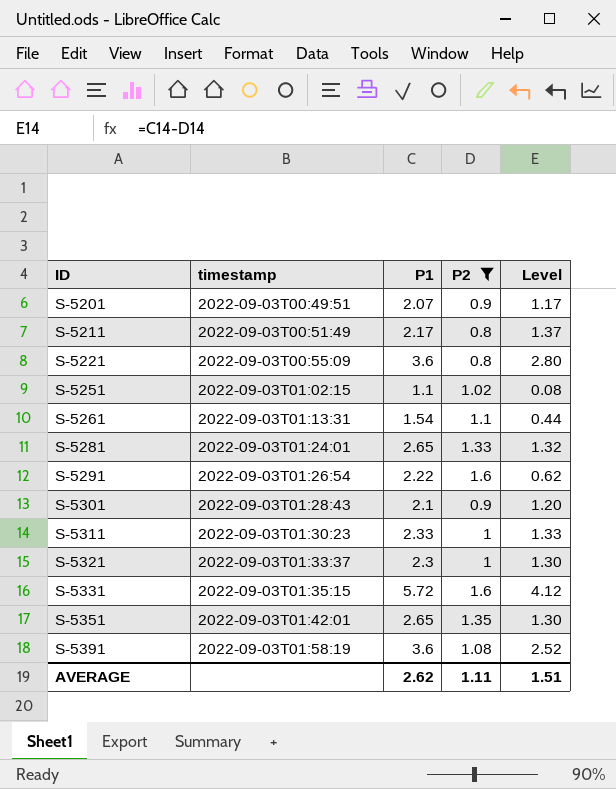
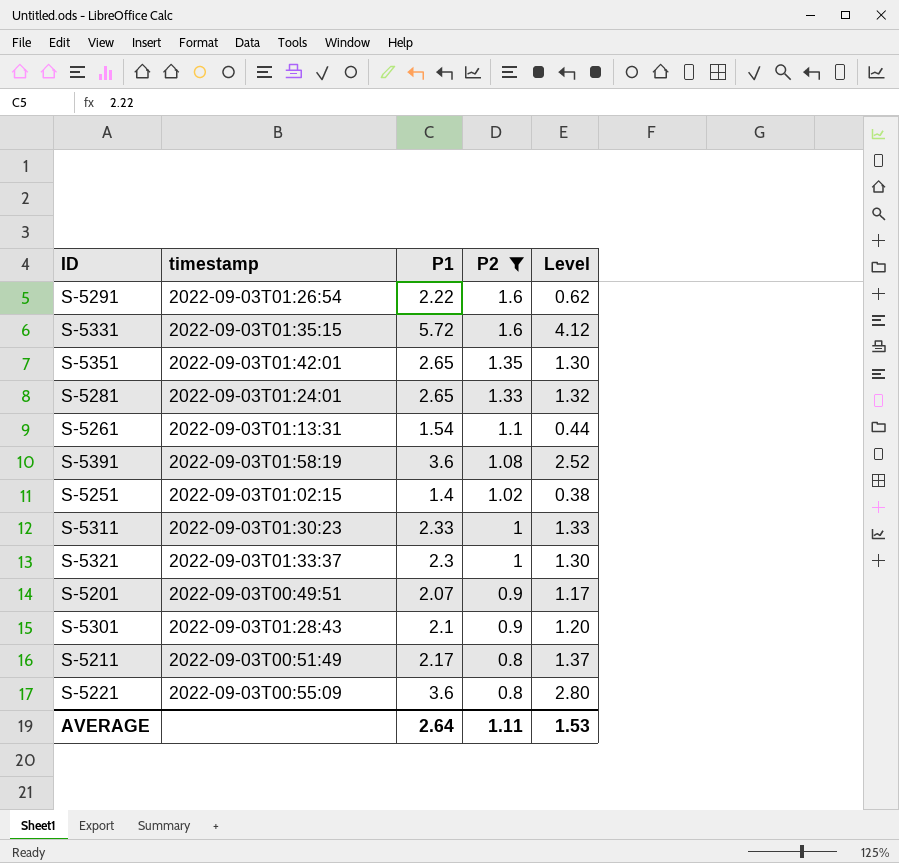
row order: ID ascending -> P2 descending
S-5251 | P1: 1.1 -> 1.4
S-5251 | Level: 0.08 -> 0.38
AVERAGE | P1: 2.62 -> 2.64
AVERAGE | Level: 1.51 -> 1.53

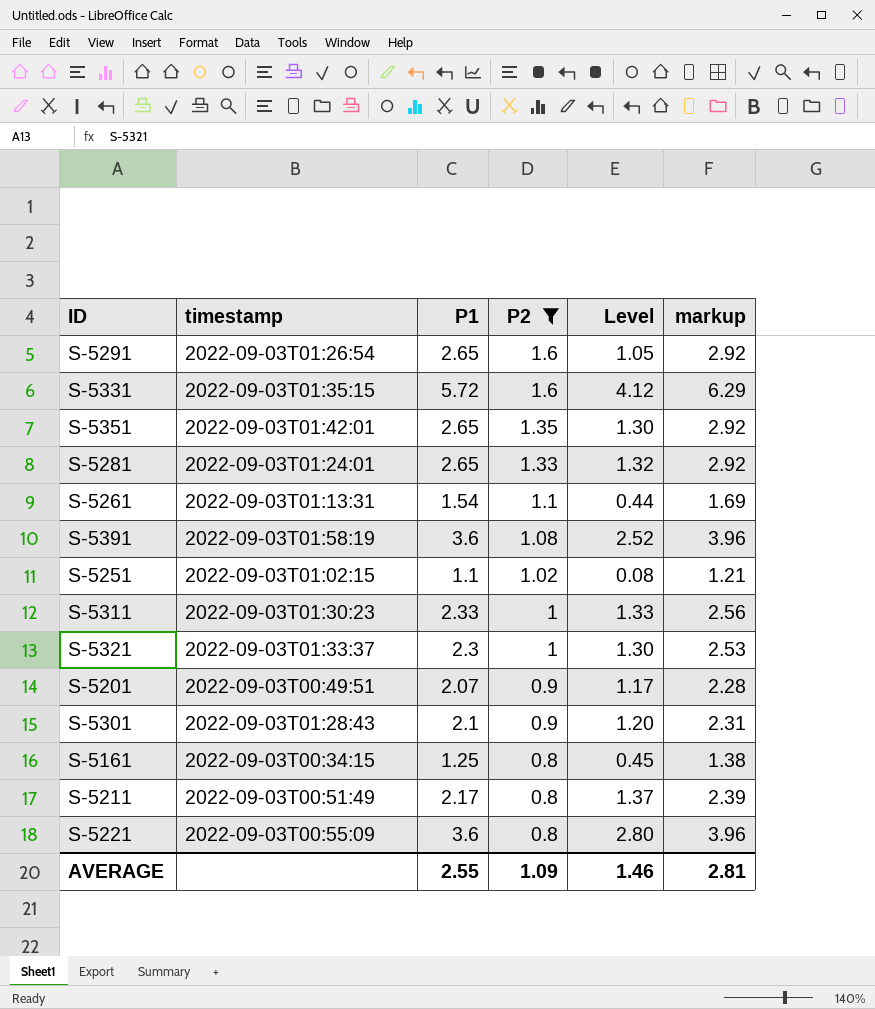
column markup | formula: none -> [P1] * 1.1
S-5291 | P1: 2.22 -> 2.65
S-5291 | Level: 0.62 -> 1.05
S-5251 | P1: 1.4 -> 1.1
S-5251 | Level: 0.38 -> 0.08
row S-5161: none -> 2022-09-03T00:34:15 | 1.25 | 0.8 | 0.45 | 1.38
AVERAGE | P1: 2.64 -> 2.55
AVERAGE | P2: 1.11 -> 1.09
AVERAGE | Level: 1.53 -> 1.46

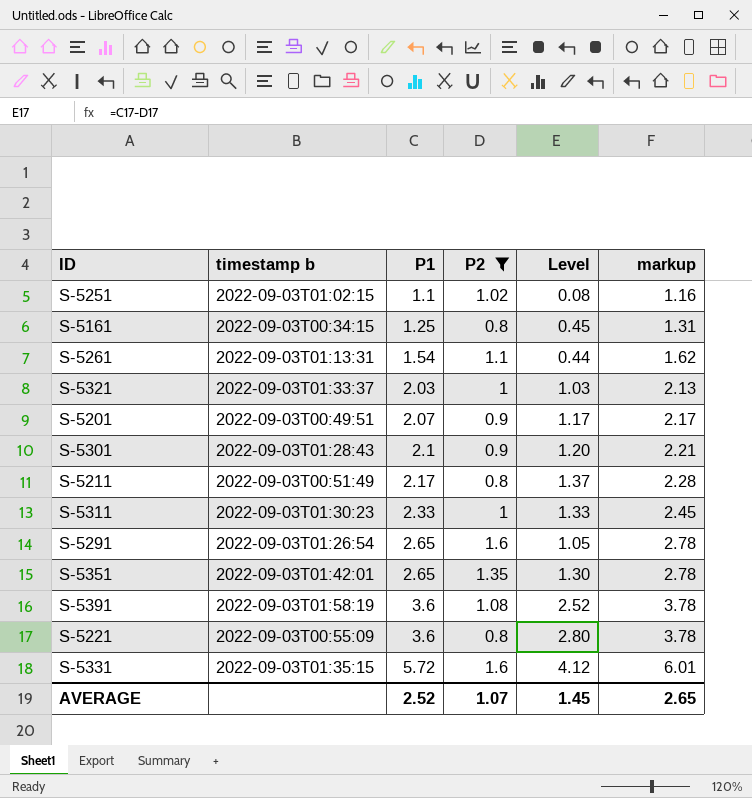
row order: P2 descending -> P1 ascending
column name: timestamp -> timestamp b
column markup | formula: [P1] * 1.1 -> [P1] * 1.05
row S-5281: 2022-09-03T01:24:01 | 2.65 | 1.33 | 1.32 | 2.92 -> none
S-5321 | P1: 2.3 -> 2.03
S-5321 | Level: 1.30 -> 1.03
AVERAGE | P1: 2.55 -> 2.52
AVERAGE | P2: 1.09 -> 1.07
AVERAGE | Level: 1.46 -> 1.45
AVERAGE | markup: 2.81 -> 2.65

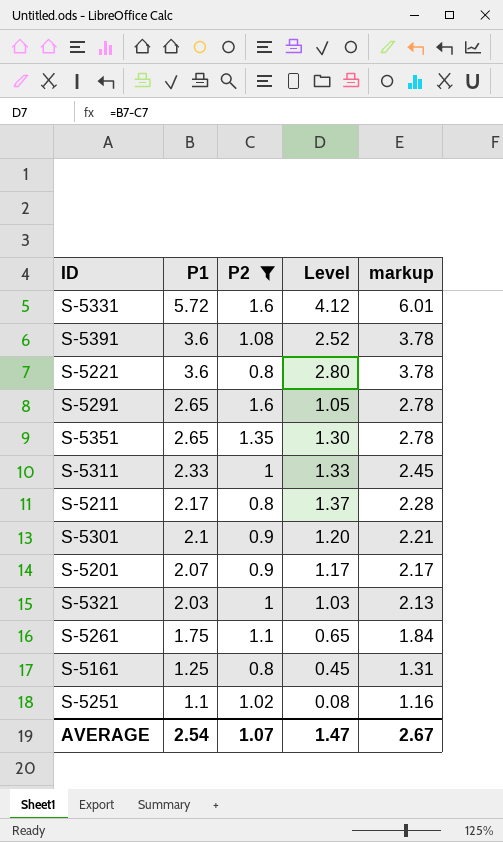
row order: P1 ascending -> P1 descending
column timestamp b | position: 2 -> none
S-5261 | P1: 1.54 -> 1.75
S-5261 | Level: 0.44 -> 0.65
S-5261 | markup: 1.62 -> 1.84
AVERAGE | P1: 2.52 -> 2.54
AVERAGE | Level: 1.45 -> 1.47
AVERAGE | markup: 2.65 -> 2.67

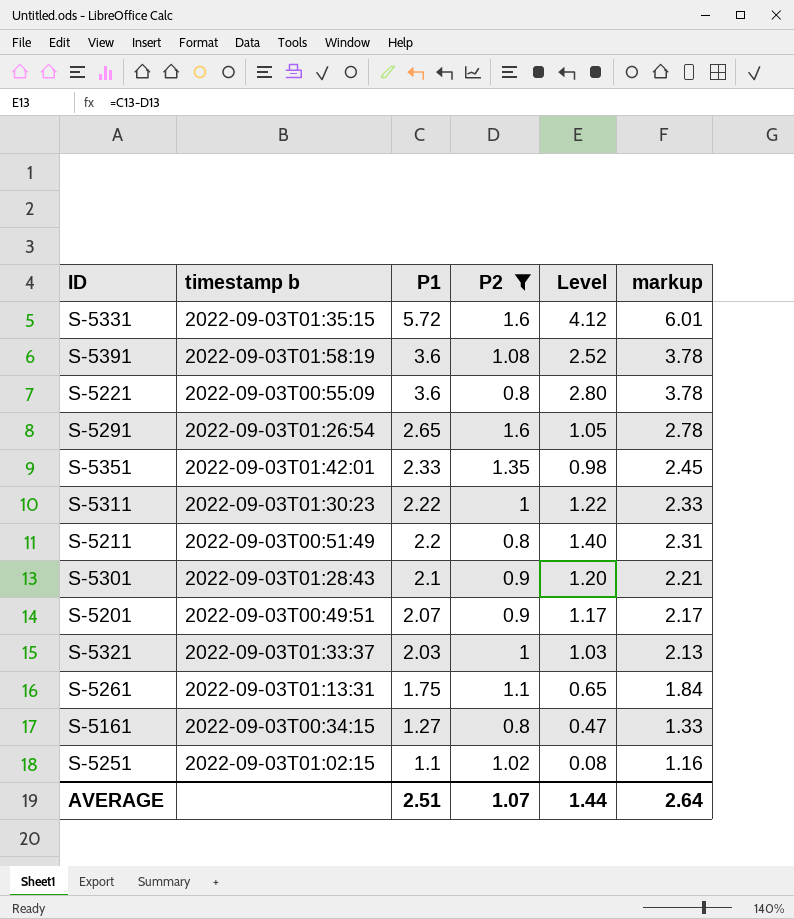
column timestamp b | position: none -> 2
S-5351 | P1: 2.65 -> 2.33
S-5351 | Level: 1.30 -> 0.98
S-5351 | markup: 2.78 -> 2.45
S-5311 | P1: 2.33 -> 2.22
S-5311 | Level: 1.33 -> 1.22
S-5311 | markup: 2.45 -> 2.33
S-5211 | P1: 2.17 -> 2.2
S-5211 | Level: 1.37 -> 1.40
S-5211 | markup: 2.28 -> 2.31
S-5161 | P1: 1.25 -> 1.27
S-5161 | Level: 0.45 -> 0.47
S-5161 | markup: 1.31 -> 1.33
AVERAGE | P1: 2.54 -> 2.51
AVERAGE | Level: 1.47 -> 1.44
AVERAGE | markup: 2.67 -> 2.64

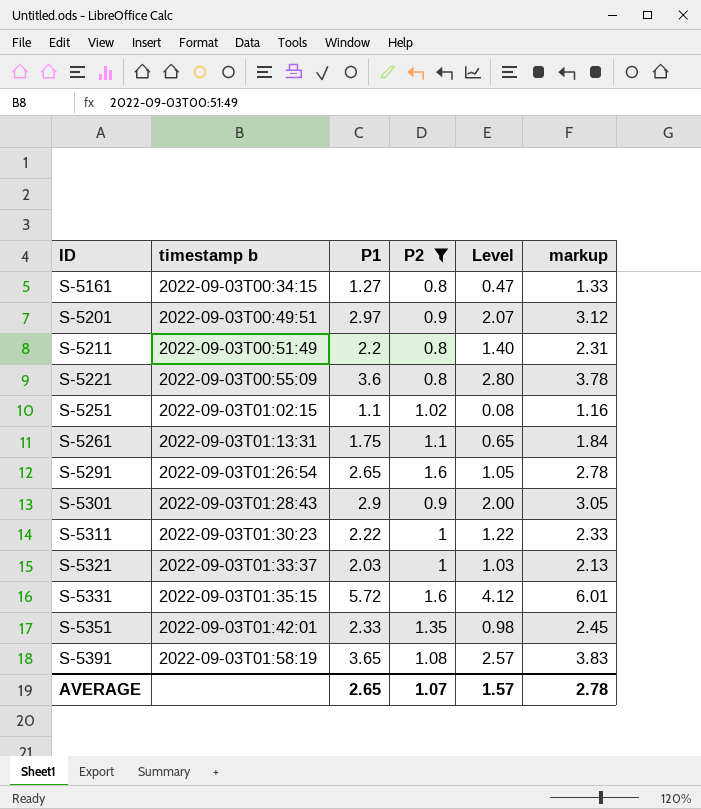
row order: P1 descending -> ID ascending
S-5201 | P1: 2.07 -> 2.97
S-5201 | Level: 1.17 -> 2.07
S-5201 | markup: 2.17 -> 3.12
S-5301 | P1: 2.1 -> 2.9
S-5301 | Level: 1.20 -> 2.00
S-5301 | markup: 2.21 -> 3.05
S-5391 | P1: 3.6 -> 3.65
S-5391 | Level: 2.52 -> 2.57
S-5391 | markup: 3.78 -> 3.83
AVERAGE | P1: 2.51 -> 2.65
AVERAGE | Level: 1.44 -> 1.57
AVERAGE | markup: 2.64 -> 2.78

